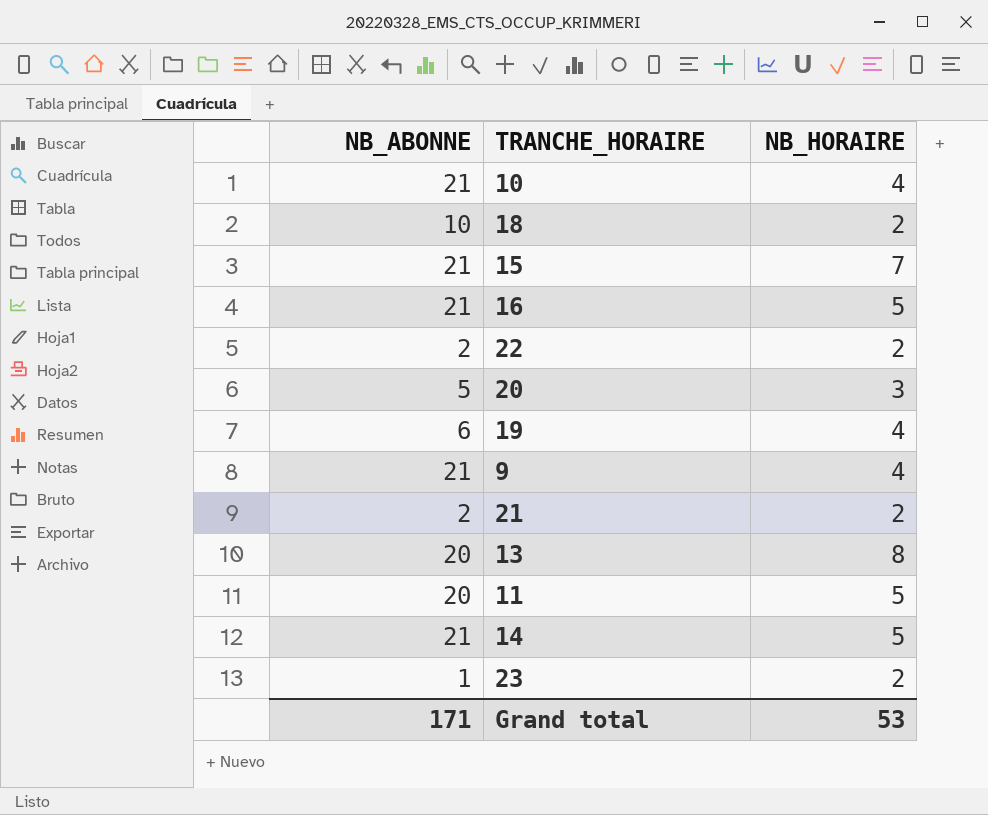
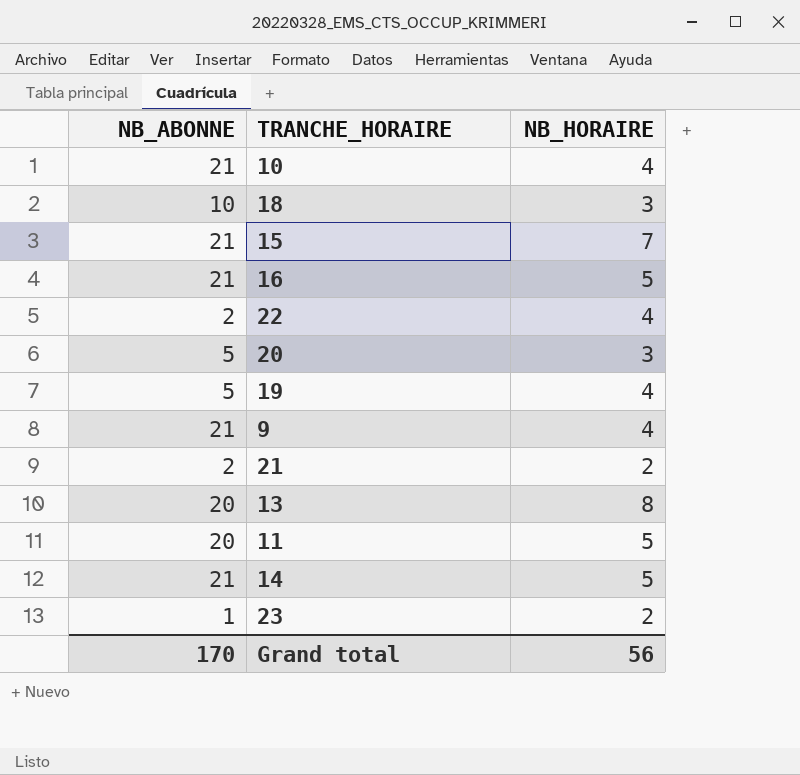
18 | NB_HORAIRE: 2 -> 3
22 | NB_HORAIRE: 2 -> 4
19 | NB_ABONNE: 6 -> 5
Grand total | NB_ABONNE: 171 -> 170
Grand total | NB_HORAIRE: 53 -> 56

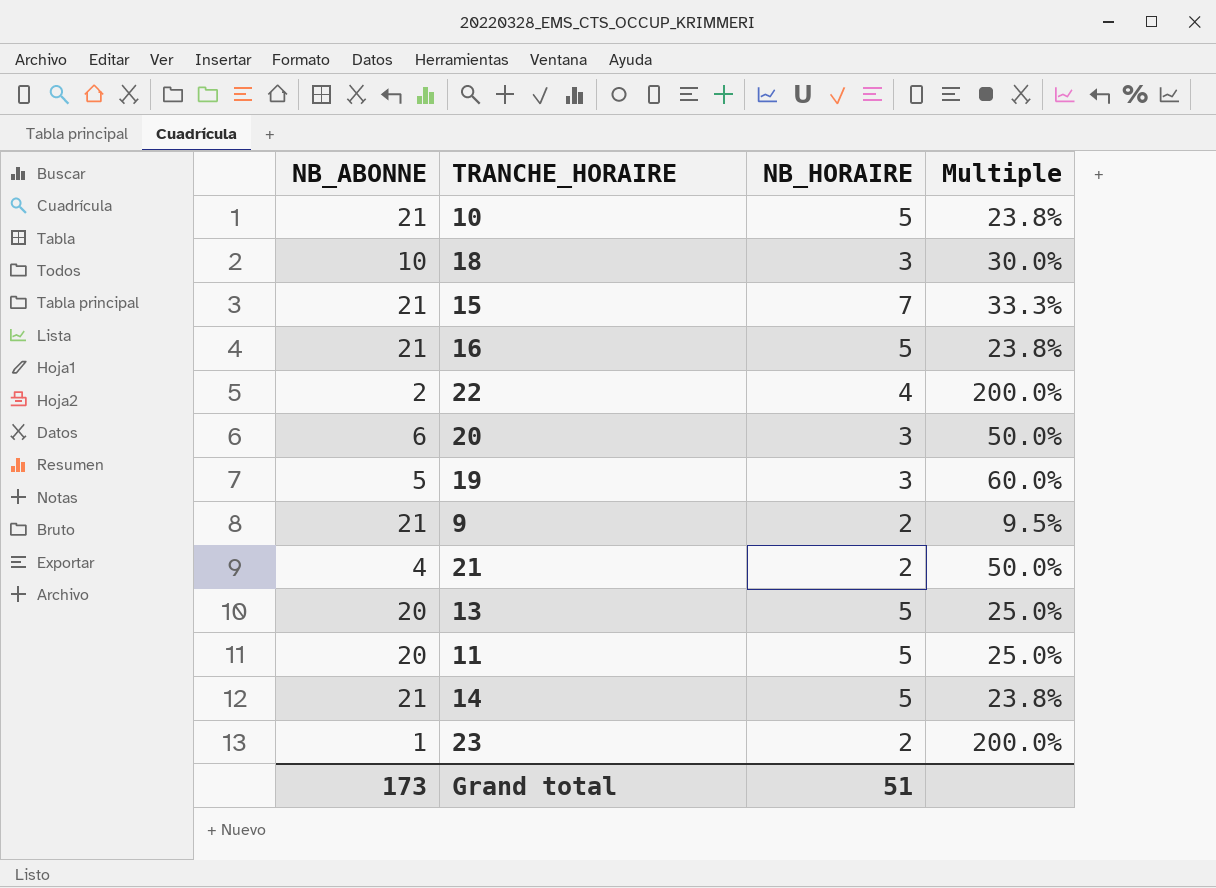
column Multiple | formula: none -> [NB_HORAIRE] / [NB_ABONNE]
10 | NB_HORAIRE: 4 -> 5
20 | NB_ABONNE: 5 -> 6
19 | NB_HORAIRE: 4 -> 3
9 | NB_HORAIRE: 4 -> 2
21 | NB_ABONNE: 2 -> 4
13 | NB_HORAIRE: 8 -> 5
Grand total | NB_ABONNE: 170 -> 173
Grand total | NB_HORAIRE: 56 -> 51

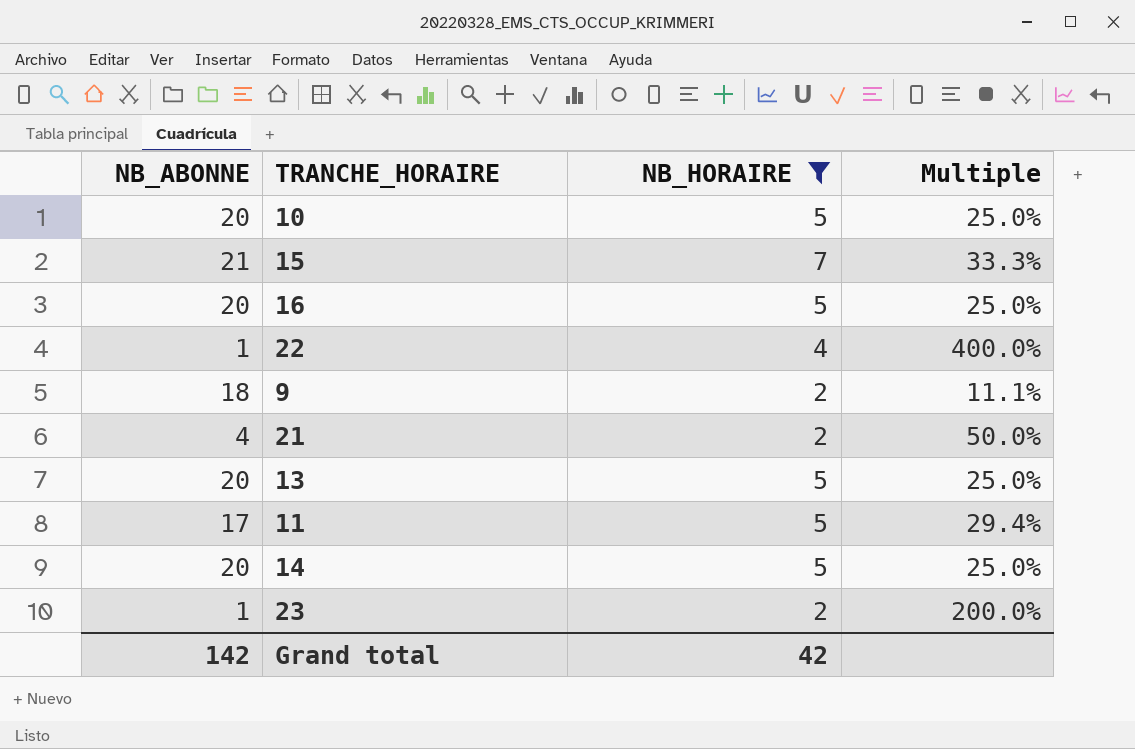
filter: none -> NB_HORAIRE != 3
10 | NB_ABONNE: 21 -> 20
10 | Multiple: 23.8% -> 25.0%
16 | NB_ABONNE: 21 -> 20
16 | Multiple: 23.8% -> 25.0%
22 | NB_ABONNE: 2 -> 1
22 | Multiple: 200.0% -> 400.0%
9 | NB_ABONNE: 21 -> 18
9 | Multiple: 9.5% -> 11.1%
11 | NB_ABONNE: 20 -> 17
11 | Multiple: 25.0% -> 29.4%
14 | NB_ABONNE: 21 -> 20
14 | Multiple: 23.8% -> 25.0%
Grand total | NB_ABONNE: 173 -> 142
Grand total | NB_HORAIRE: 51 -> 42

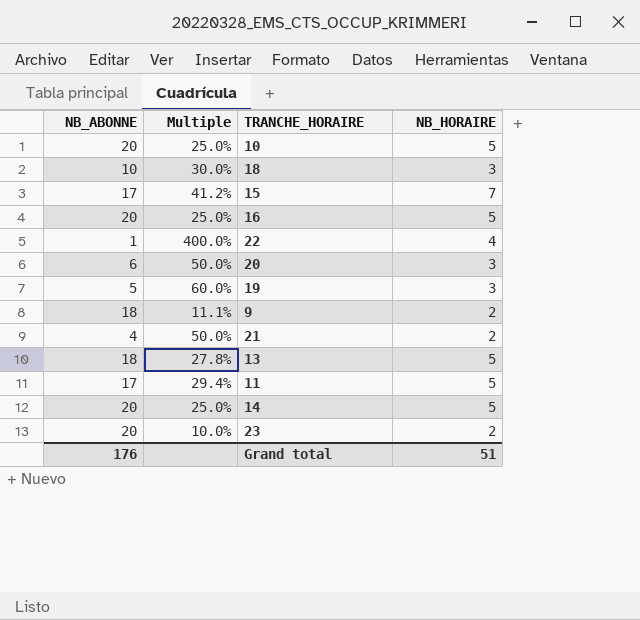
filter: NB_HORAIRE != 3 -> none
column Multiple | position: 4 -> 2
15 | NB_ABONNE: 21 -> 17
15 | Multiple: 33.3% -> 41.2%
13 | NB_ABONNE: 20 -> 18
13 | Multiple: 25.0% -> 27.8%
23 | NB_ABONNE: 1 -> 20
23 | Multiple: 200.0% -> 10.0%
Grand total | NB_ABONNE: 142 -> 176
Grand total | NB_HORAIRE: 42 -> 51

